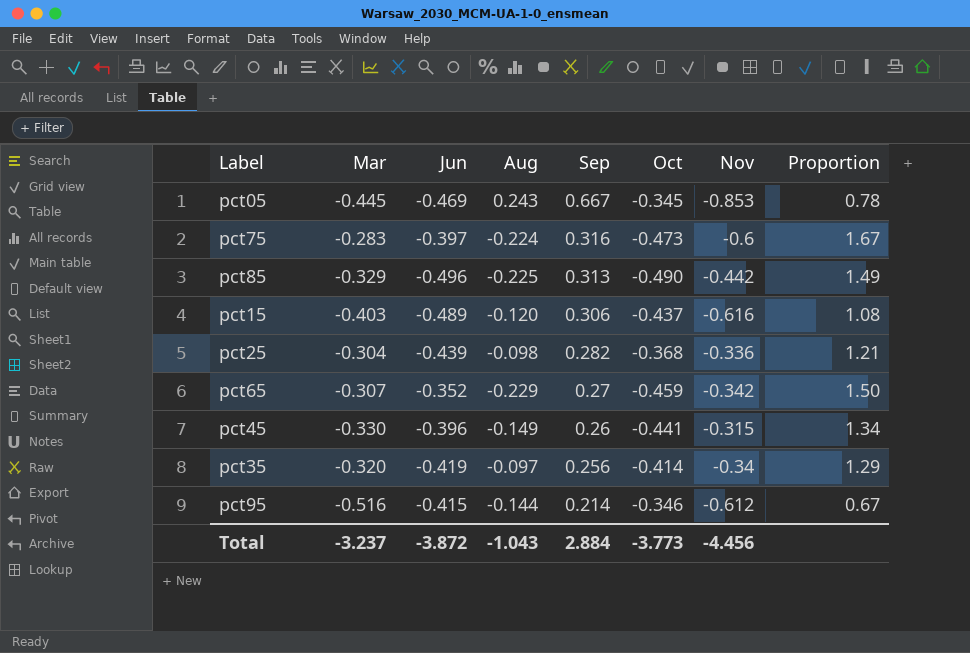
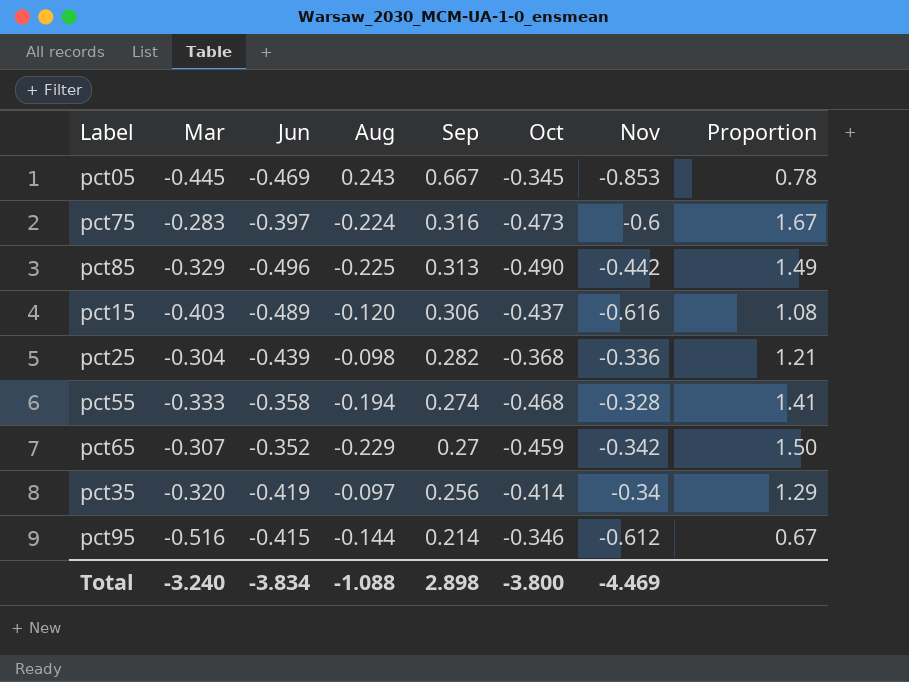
row pct45: -0.330 | -0.396 | -0.149 | 0.26 | -0.441 | -0.315 | 1.34 -> none
row pct55: none -> -0.333 | -0.358 | -0.194 | 0.274 | -0.468 | -0.328 | 1.41
Total | Mar: -3.237 -> -3.240
Total | Jun: -3.872 -> -3.834
Total | Aug: -1.043 -> -1.088
Total | Sep: 2.884 -> 2.898
Total | Oct: -3.773 -> -3.800
Total | Nov: -4.456 -> -4.469

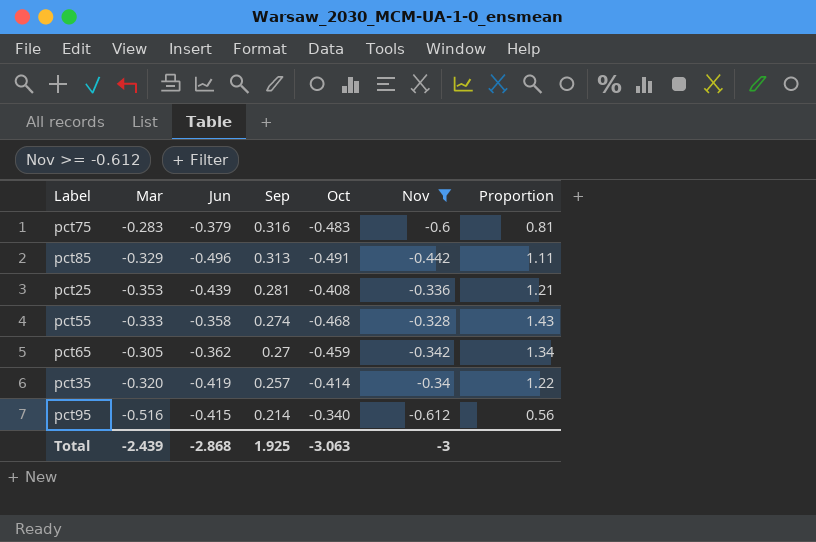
filter: none -> Nov >= -0.612
column Aug | position: 4 -> none
column Proportion | formula: [Oct] / [Mar] -> [Oct] / [Nov]
pct75 | Jun: -0.397 -> -0.379
pct75 | Oct: -0.473 -> -0.483
pct85 | Oct: -0.490 -> -0.491
pct25 | Mar: -0.304 -> -0.353
pct25 | Sep: 0.282 -> 0.281
pct25 | Oct: -0.368 -> -0.408
pct65 | Mar: -0.307 -> -0.305
pct65 | Jun: -0.352 -> -0.362
pct35 | Sep: 0.256 -> 0.257
pct95 | Oct: -0.346 -> -0.340
Total | Mar: -3.240 -> -2.439
Total | Jun: -3.834 -> -2.868
Total | Sep: 2.898 -> 1.925
Total | Oct: -3.800 -> -3.063
Total | Nov: -4.469 -> -3

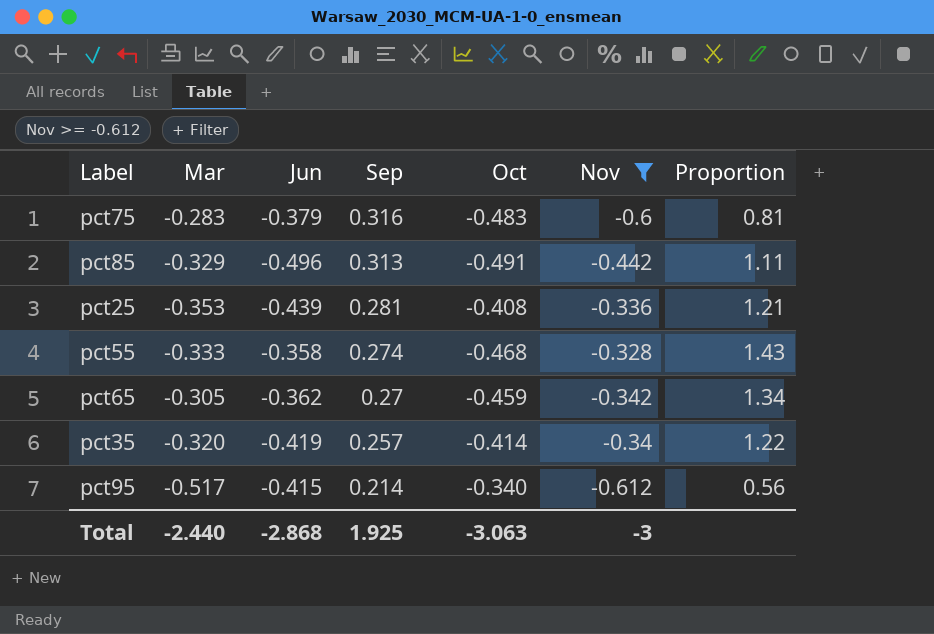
pct95 | Mar: -0.516 -> -0.517
Total | Mar: -2.439 -> -2.440

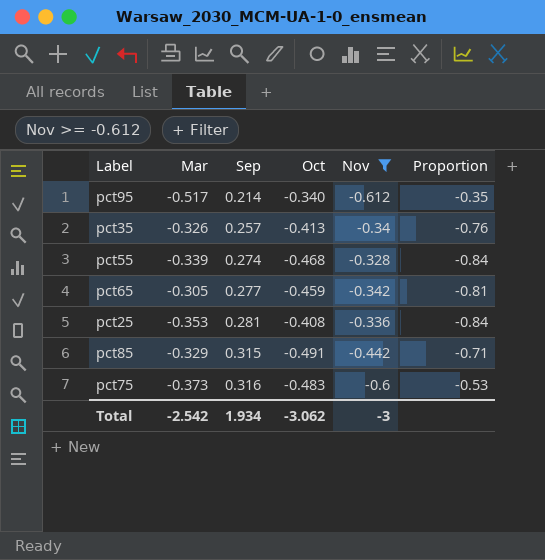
row order: Sep descending -> Sep ascending
column Jun | position: 3 -> none
column Proportion | formula: [Oct] / [Nov] -> [Sep] / [Nov]
pct35 | Mar: -0.320 -> -0.326
pct35 | Oct: -0.414 -> -0.413
pct55 | Mar: -0.333 -> -0.339
pct65 | Sep: 0.27 -> 0.277
pct85 | Sep: 0.313 -> 0.315
pct75 | Mar: -0.283 -> -0.373
Total | Mar: -2.440 -> -2.542
Total | Sep: 1.925 -> 1.934
Total | Oct: -3.063 -> -3.062

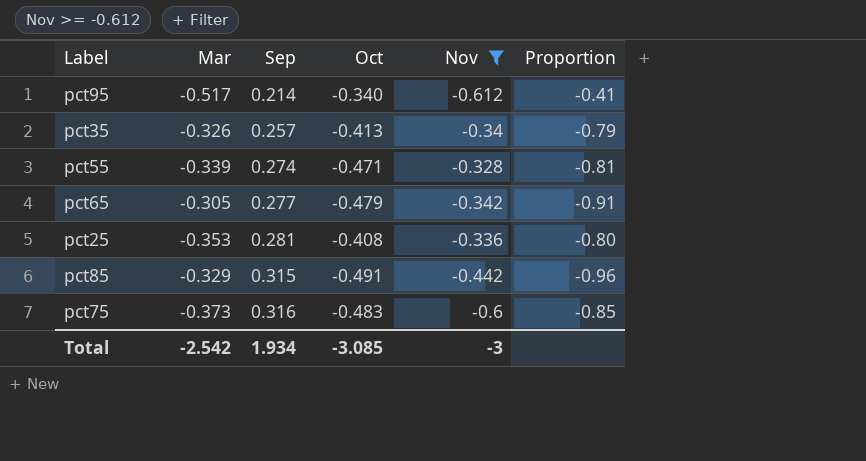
column Proportion | formula: [Sep] / [Nov] -> [Sep] / [Mar]
pct55 | Oct: -0.468 -> -0.471
pct65 | Oct: -0.459 -> -0.479
Total | Oct: -3.062 -> -3.085

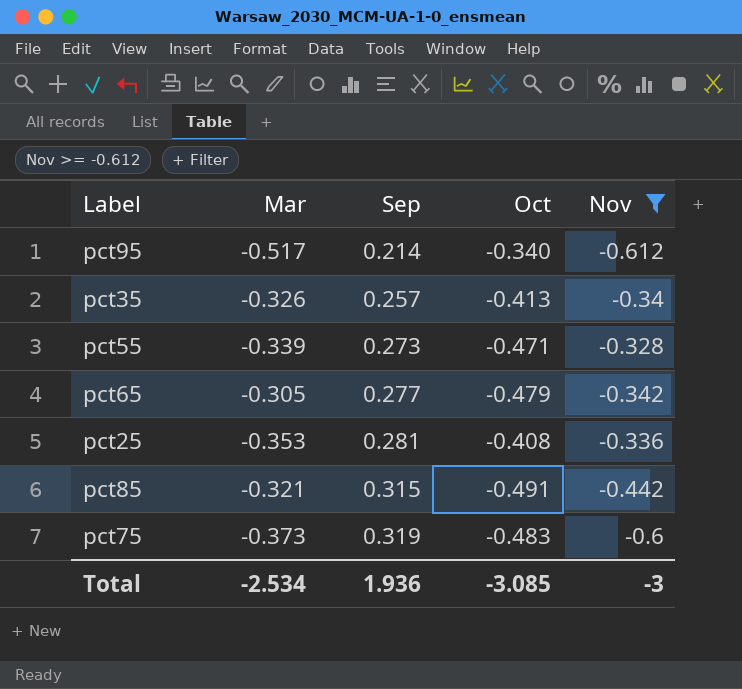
column Proportion | formula: [Sep] / [Mar] -> none
pct55 | Sep: 0.274 -> 0.273
pct85 | Mar: -0.329 -> -0.321
pct75 | Sep: 0.316 -> 0.319
Total | Mar: -2.542 -> -2.534
Total | Sep: 1.934 -> 1.936

